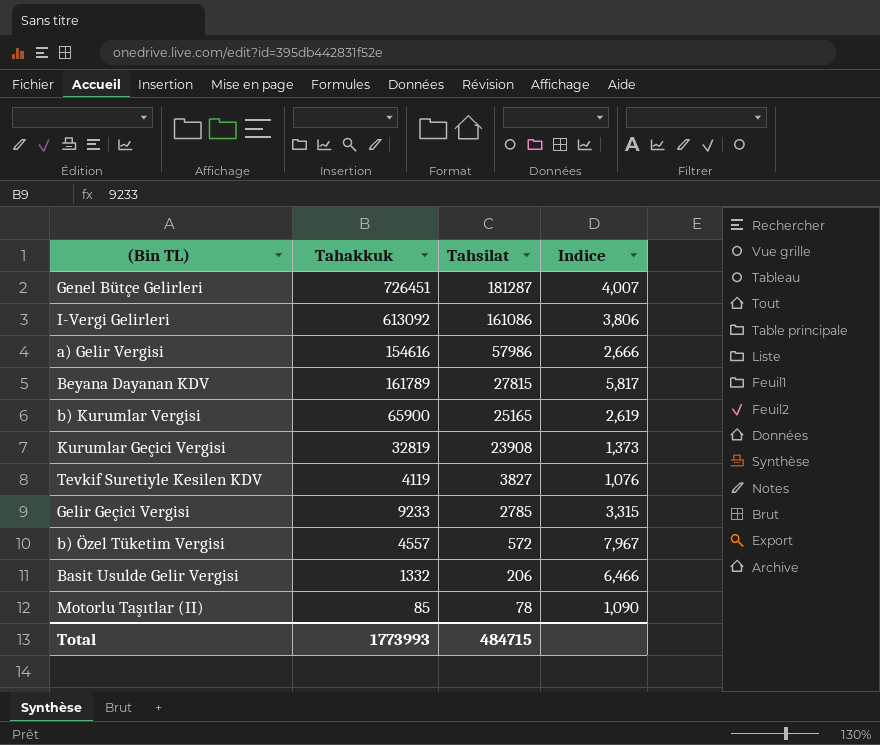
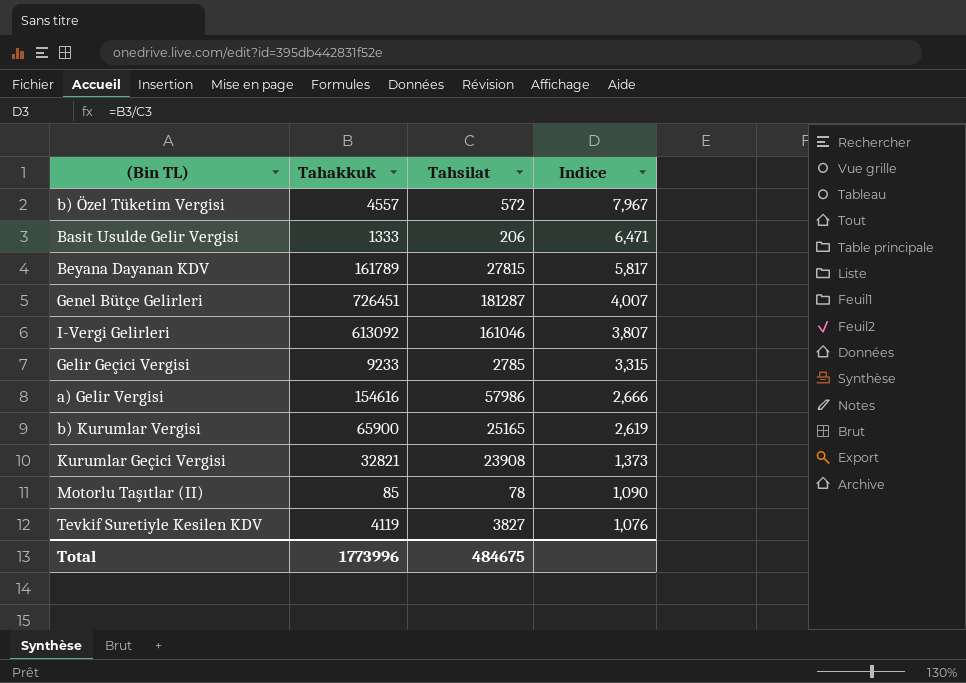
row order: Tahsilat descending -> Indice descending
Basit Usulde Gelir Vergisi | Tahakkuk: 1332 -> 1333
Basit Usulde Gelir Vergisi | Indice: 6,466 -> 6,471
I-Vergi Gelirleri | Tahsilat: 161086 -> 161046
I-Vergi Gelirleri | Indice: 3,806 -> 3,807
Kurumlar Geçici Vergisi | Tahakkuk: 32819 -> 32821
Total | Tahakkuk: 1773993 -> 1773996
Total | Tahsilat: 484715 -> 484675

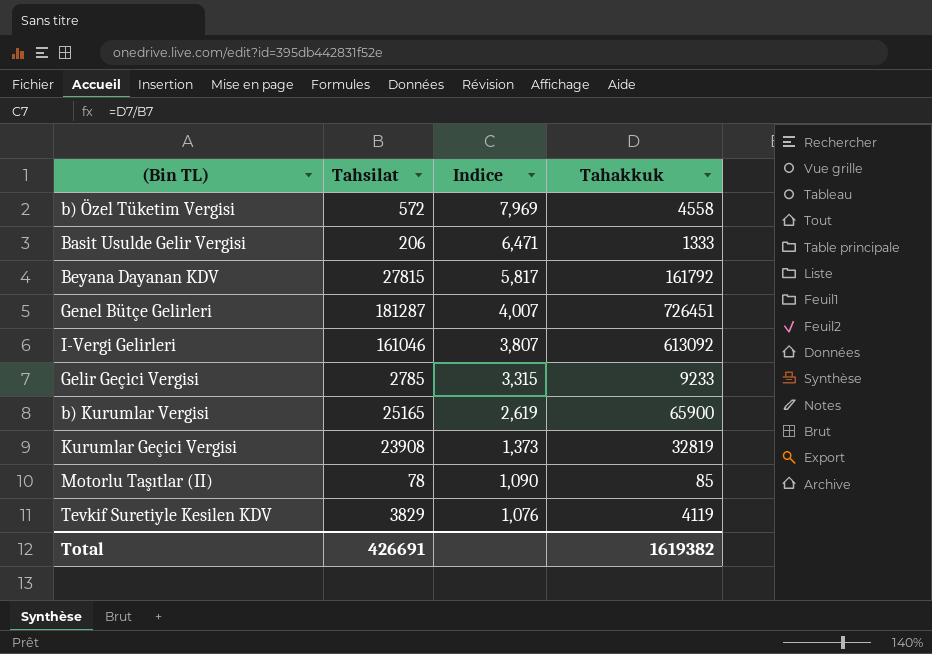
column Tahakkuk | position: 2 -> 4
row a) Gelir Vergisi: 154616 | 57986 | 2,666 -> none
b) Özel Tüketim Vergisi | Indice: 7,967 -> 7,969
b) Özel Tüketim Vergisi | Tahakkuk: 4557 -> 4558
Beyana Dayanan KDV | Tahakkuk: 161789 -> 161792
Kurumlar Geçici Vergisi | Tahakkuk: 32821 -> 32819
Tevkif Suretiyle Kesilen KDV | Tahsilat: 3827 -> 3829
Total | Tahsilat: 484675 -> 426691
Total | Tahakkuk: 1773996 -> 1619382

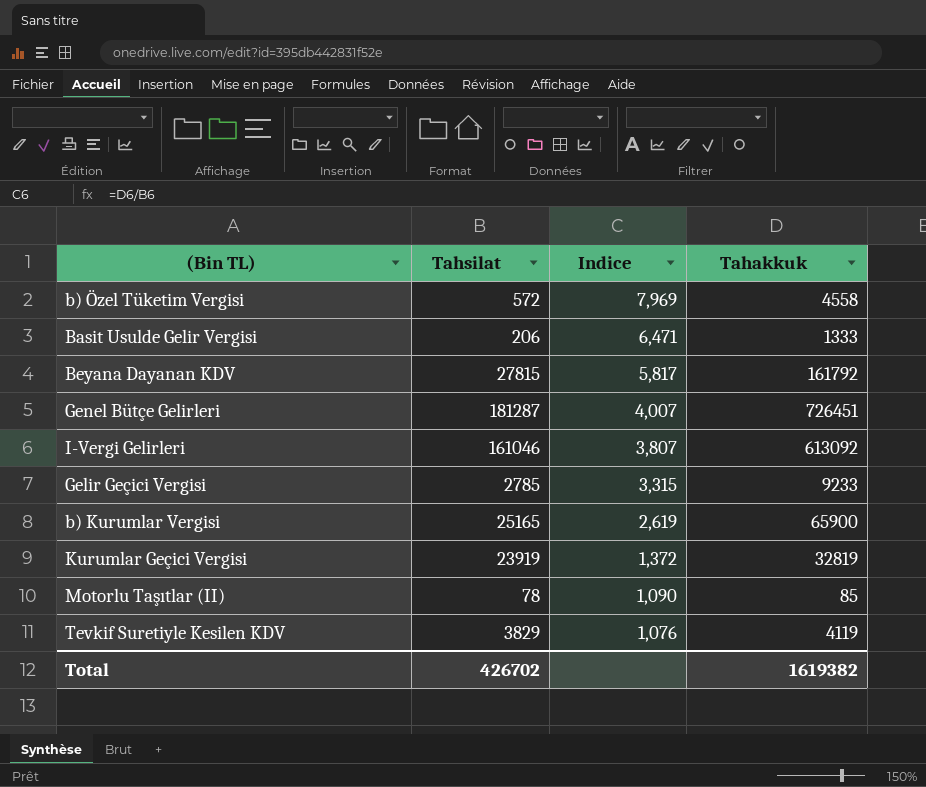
Kurumlar Geçici Vergisi | Tahsilat: 23908 -> 23919
Kurumlar Geçici Vergisi | Indice: 1,373 -> 1,372
Total | Tahsilat: 426691 -> 426702

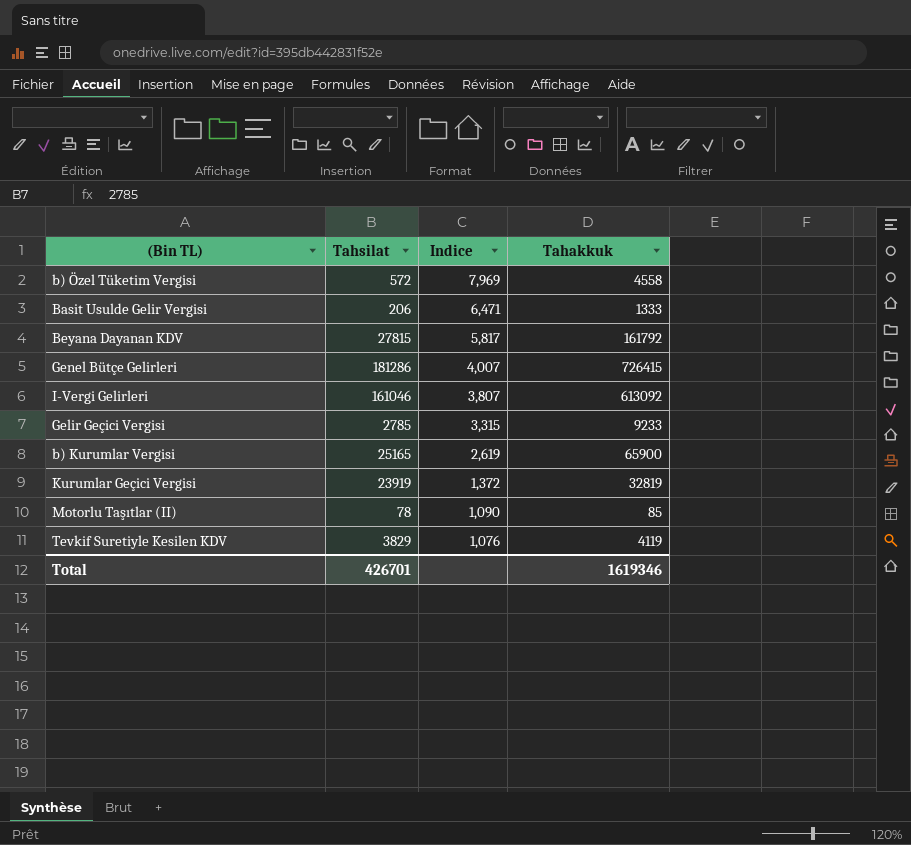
Genel Bütçe Gelirleri | Tahsilat: 181287 -> 181286
Genel Bütçe Gelirleri | Tahakkuk: 726451 -> 726415
Total | Tahsilat: 426702 -> 426701
Total | Tahakkuk: 1619382 -> 1619346

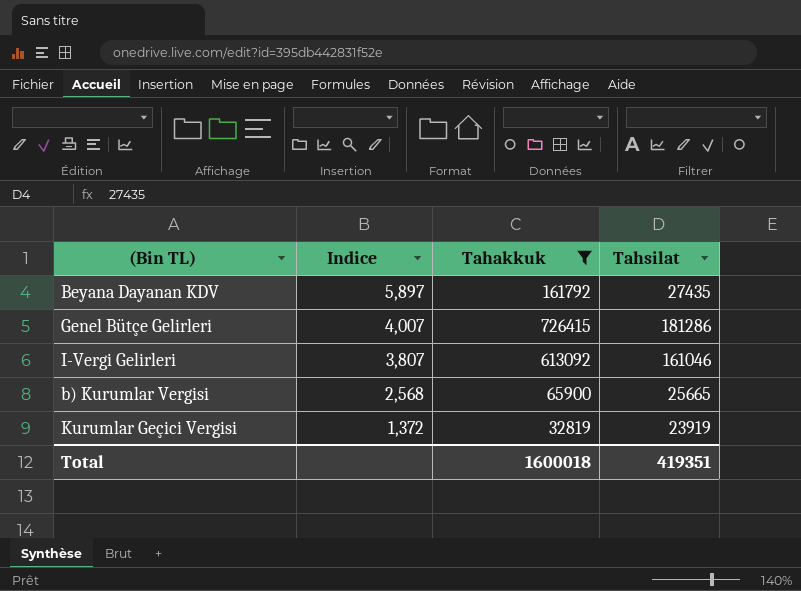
filter: none -> Tahakkuk >= 32819
column Tahsilat | position: 2 -> 4
Beyana Dayanan KDV | Indice: 5,817 -> 5,897
Beyana Dayanan KDV | Tahsilat: 27815 -> 27435
b) Kurumlar Vergisi | Indice: 2,619 -> 2,568
b) Kurumlar Vergisi | Tahsilat: 25165 -> 25665
Total | Tahakkuk: 1619346 -> 1600018
Total | Tahsilat: 426701 -> 419351

